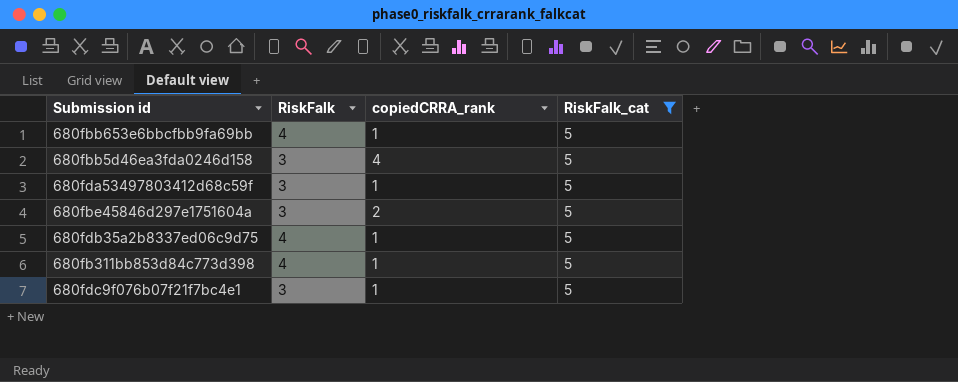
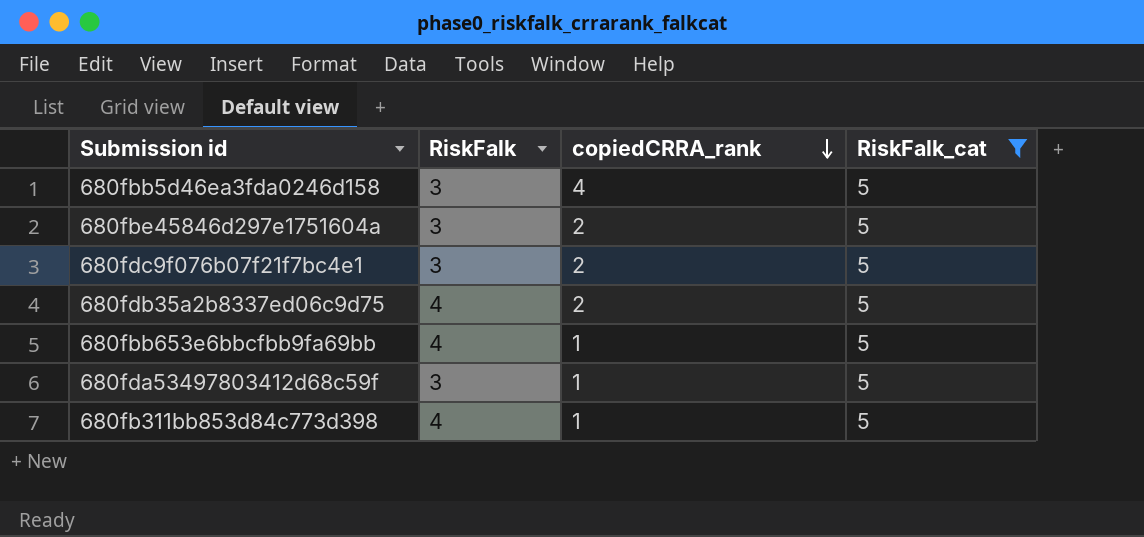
row order: none -> copiedCRRA_rank descending
680fdc9f076b07f21f7bc4e1 | copiedCRRA_rank: 1 -> 2
680fdb35a2b8337ed06c9d75 | copiedCRRA_rank: 1 -> 2

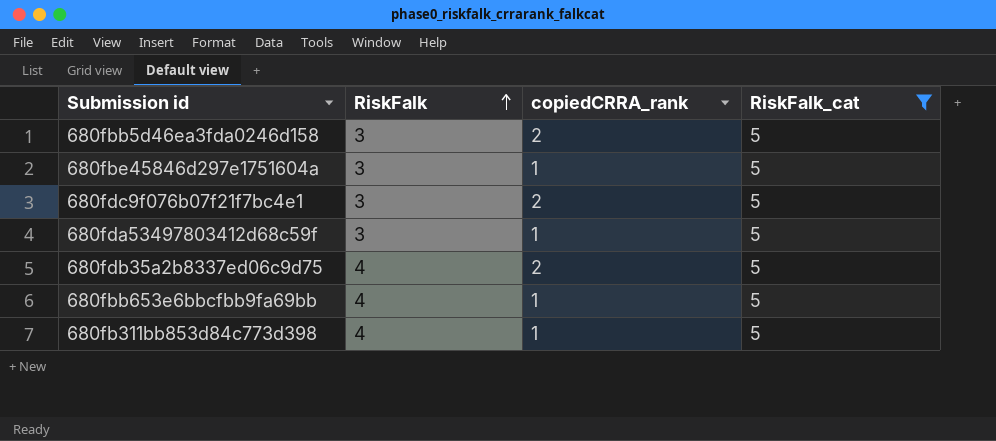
row order: copiedCRRA_rank descending -> RiskFalk ascending
680fbb5d46ea3fda0246d158 | copiedCRRA_rank: 4 -> 2
680fbe45846d297e1751604a | copiedCRRA_rank: 2 -> 1

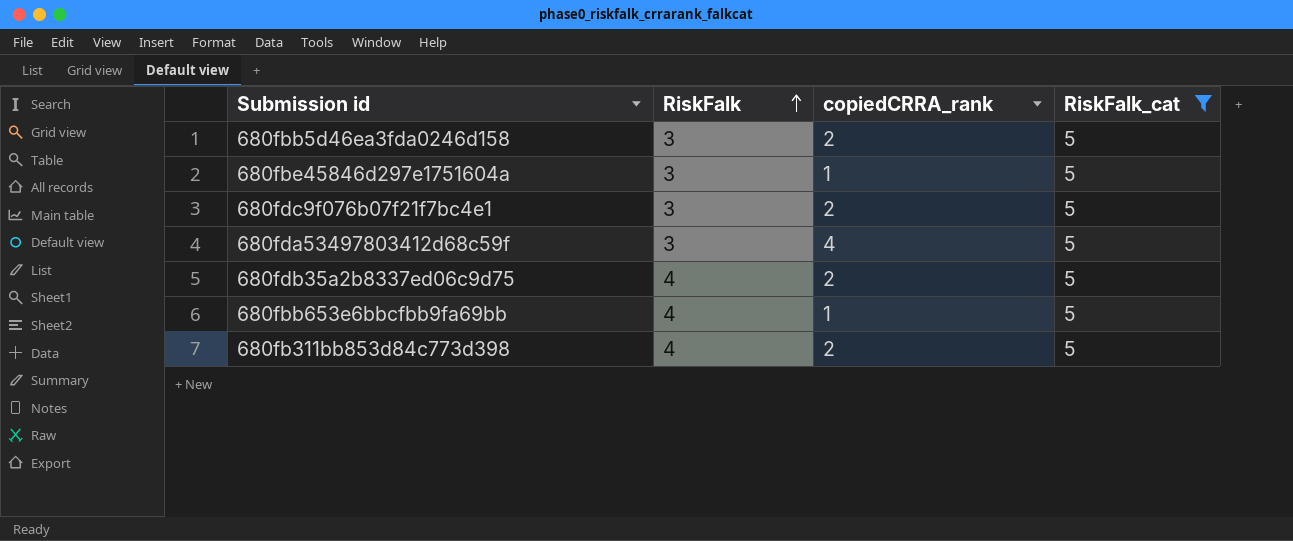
680fda53497803412d68c59f | copiedCRRA_rank: 1 -> 4
680fb311bb853d84c773d398 | copiedCRRA_rank: 1 -> 2

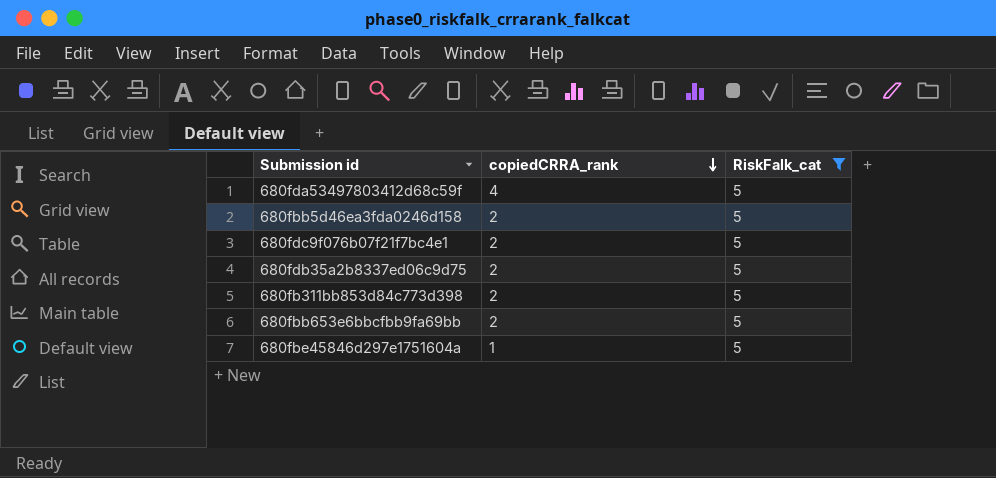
row order: RiskFalk ascending -> copiedCRRA_rank descending
column RiskFalk | position: 2 -> none
680fbb653e6bbcfbb9fa69bb | copiedCRRA_rank: 1 -> 2

